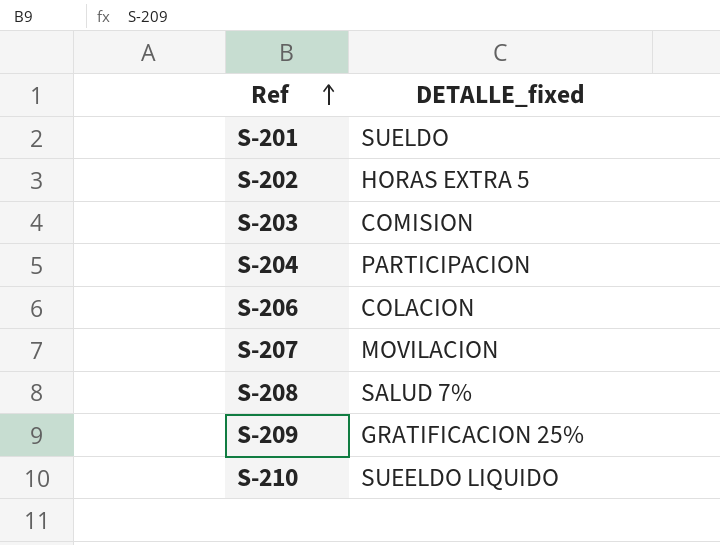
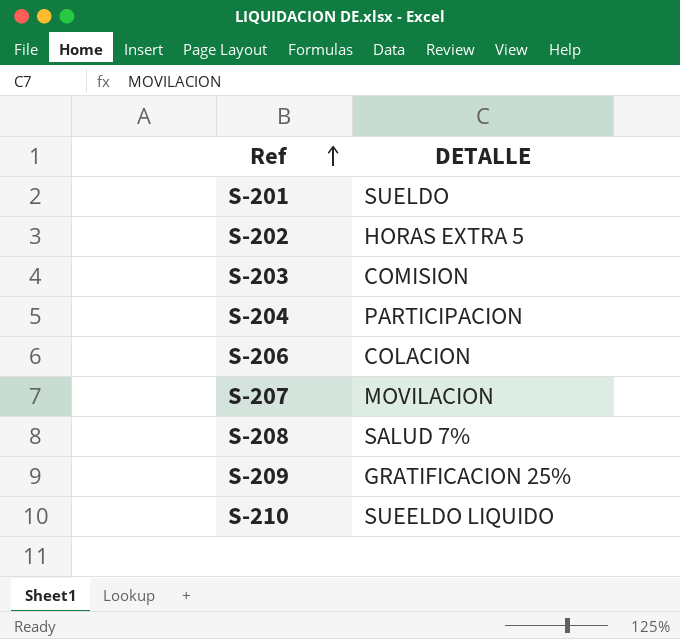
column name: DETALLE_fixed -> DETALLE

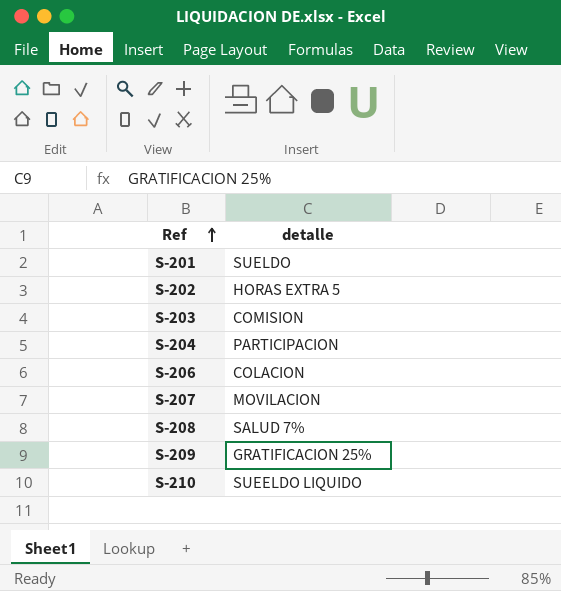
column name: DETALLE -> detalle

